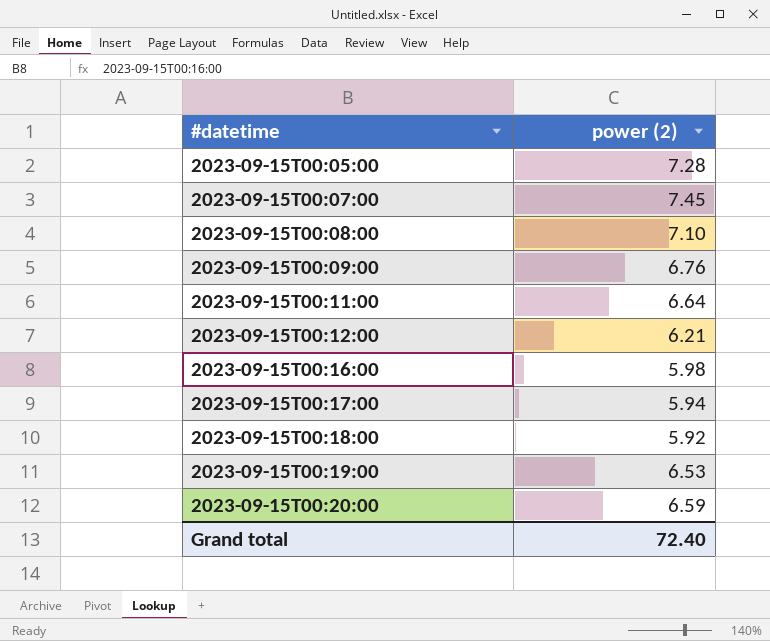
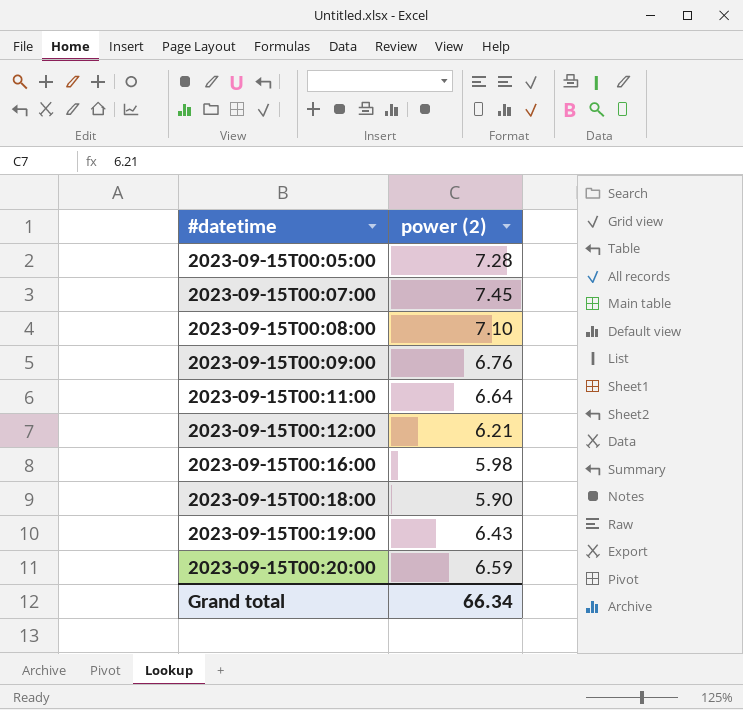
row 2023-09-15T00:17:00: 5.94 -> none
2023-09-15T00:18:00 | power (2): 5.92 -> 5.90
2023-09-15T00:19:00 | power (2): 6.53 -> 6.43
Grand total | power (2): 72.40 -> 66.34

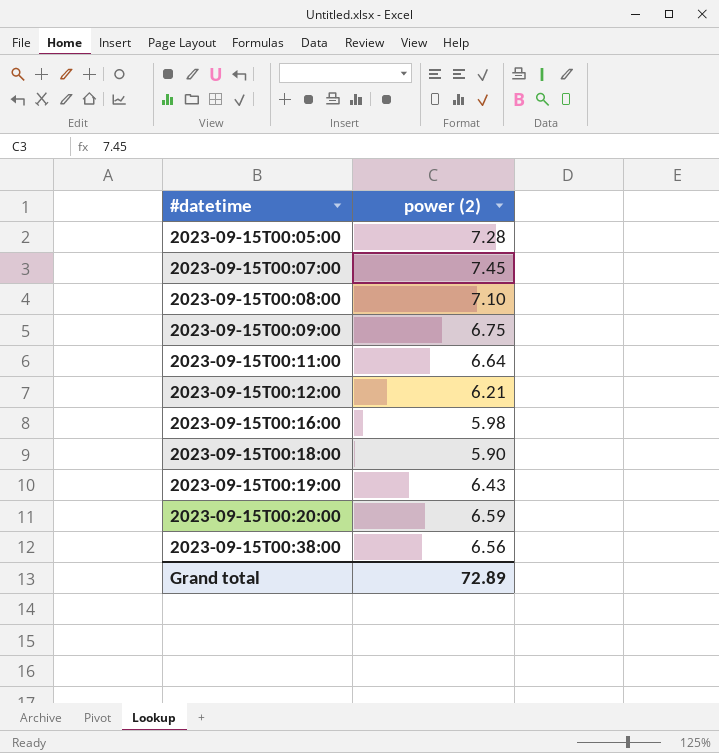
2023-09-15T00:09:00 | power (2): 6.76 -> 6.75
row 2023-09-15T00:38:00: none -> 6.56
Grand total | power (2): 66.34 -> 72.89

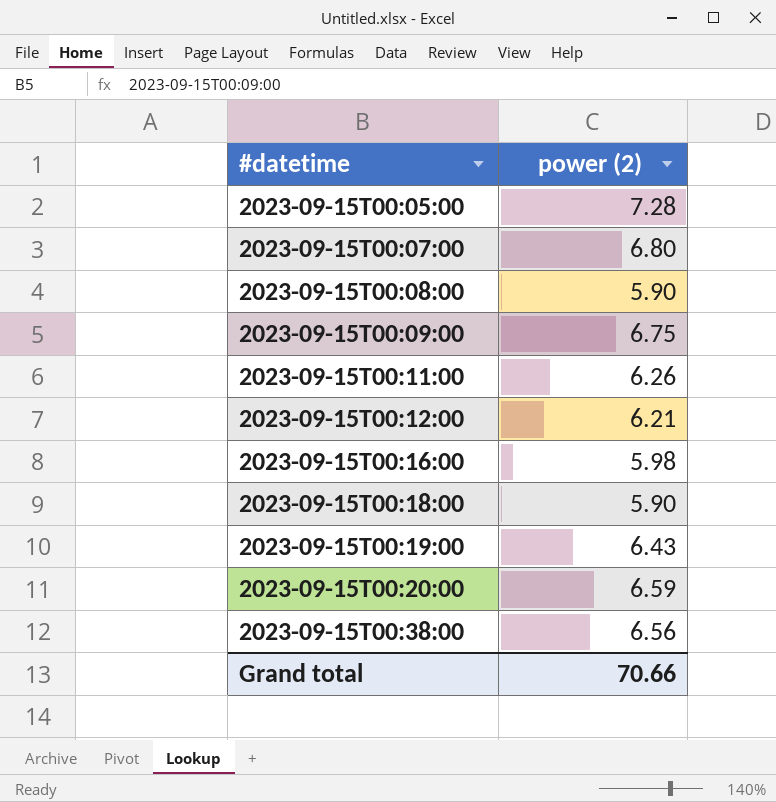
2023-09-15T00:07:00 | power (2): 7.45 -> 6.80
2023-09-15T00:08:00 | power (2): 7.10 -> 5.90
2023-09-15T00:11:00 | power (2): 6.64 -> 6.26
Grand total | power (2): 72.89 -> 70.66

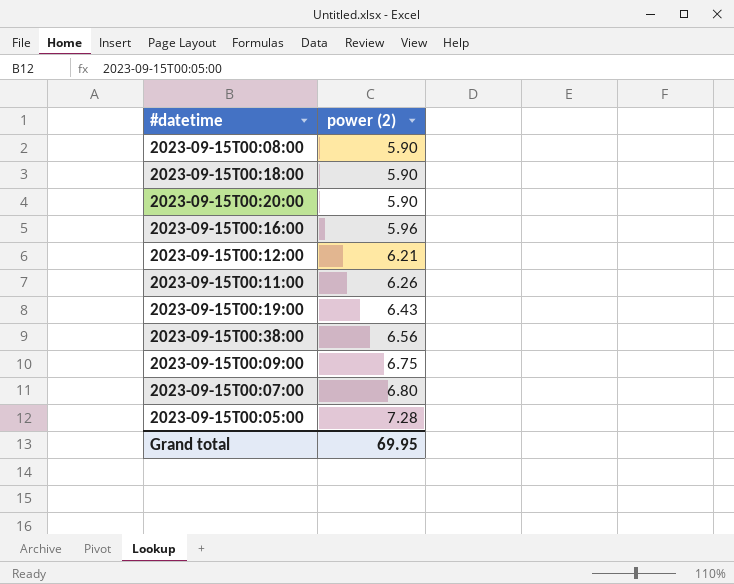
row order: #datetime ascending -> power (2) ascending
2023-09-15T00:20:00 | power (2): 6.59 -> 5.90
2023-09-15T00:16:00 | power (2): 5.98 -> 5.96
Grand total | power (2): 70.66 -> 69.95

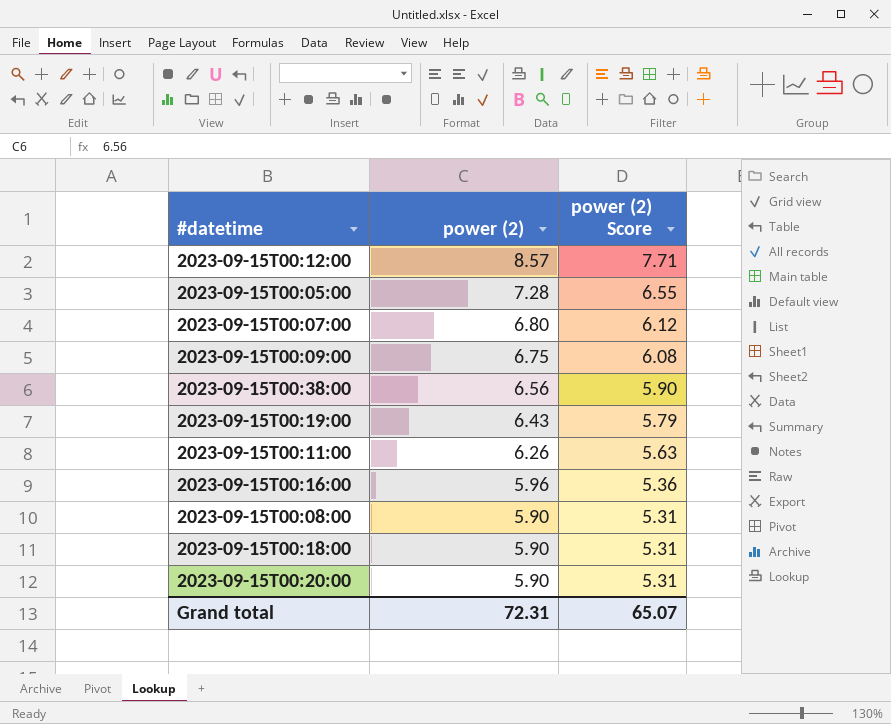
row order: power (2) ascending -> power (2) descending
column power (2) Score | formula: none -> [power (2)] * 0.9
2023-09-15T00:12:00 | power (2): 6.21 -> 8.57
Grand total | power (2): 69.95 -> 72.31

